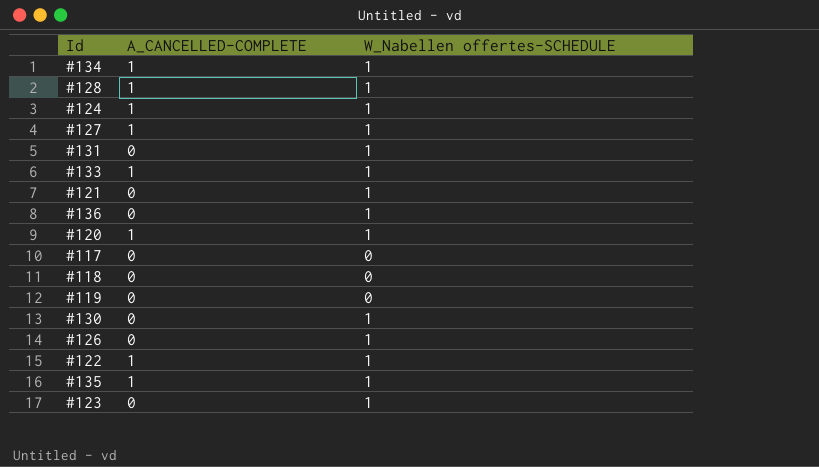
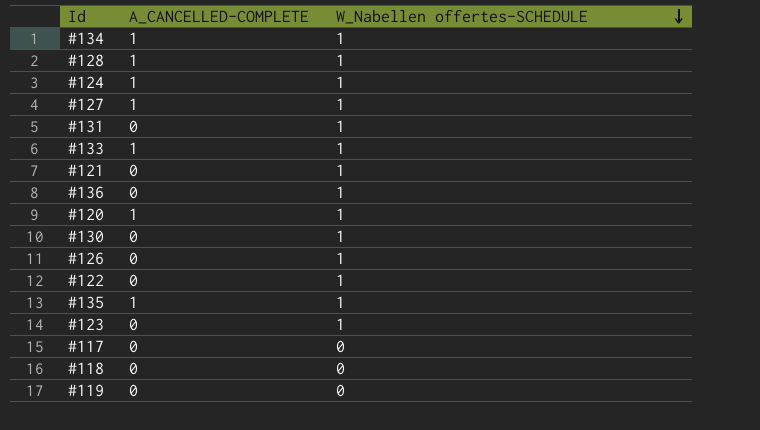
row order: none -> W_Nabellen offertes-SCHEDULE descending
#122 | A_CANCELLED-COMPLETE: 1 -> 0

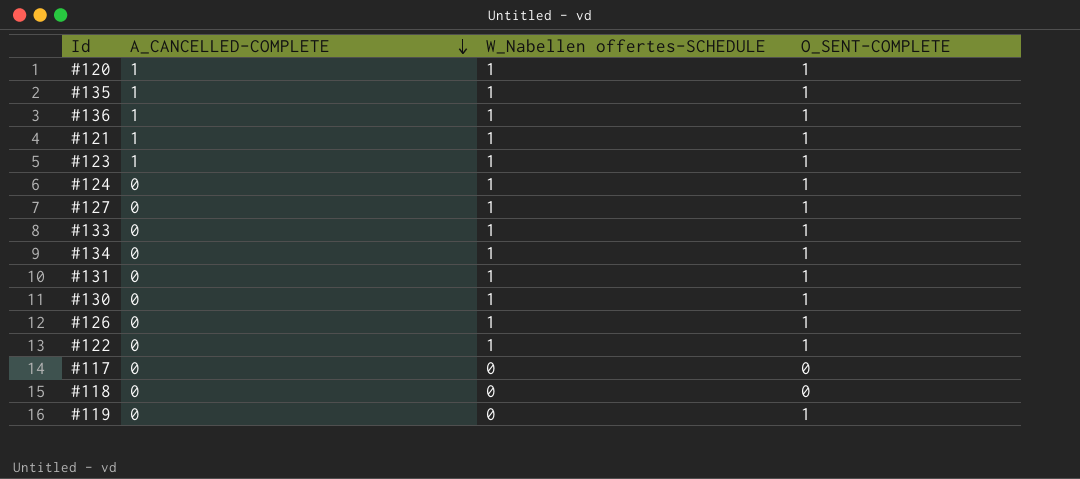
row order: W_Nabellen offertes-SCHEDULE descending -> A_CANCELLED-COMPLETE descending
column O_SENT-COMPLETE | position: none -> 4
row #128: 1 | 1 -> none
#136 | A_CANCELLED-COMPLETE: 0 -> 1
#121 | A_CANCELLED-COMPLETE: 0 -> 1
#123 | A_CANCELLED-COMPLETE: 0 -> 1
#124 | A_CANCELLED-COMPLETE: 1 -> 0
#127 | A_CANCELLED-COMPLETE: 1 -> 0
#133 | A_CANCELLED-COMPLETE: 1 -> 0
#134 | A_CANCELLED-COMPLETE: 1 -> 0

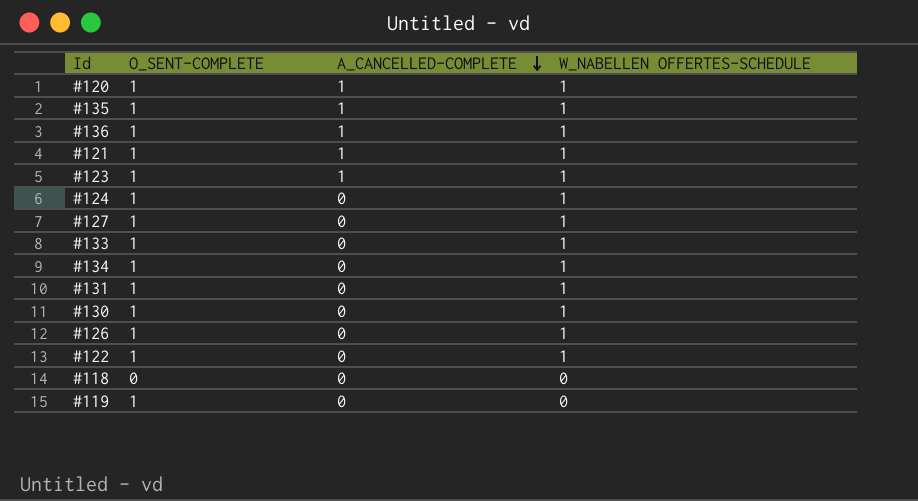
column O_SENT-COMPLETE | position: 4 -> 2
column name: W_Nabellen offertes-SCHEDULE -> W_NABELLEN OFFERTES-SCHEDULE
row #117: 0 | 0 | 0 -> none

